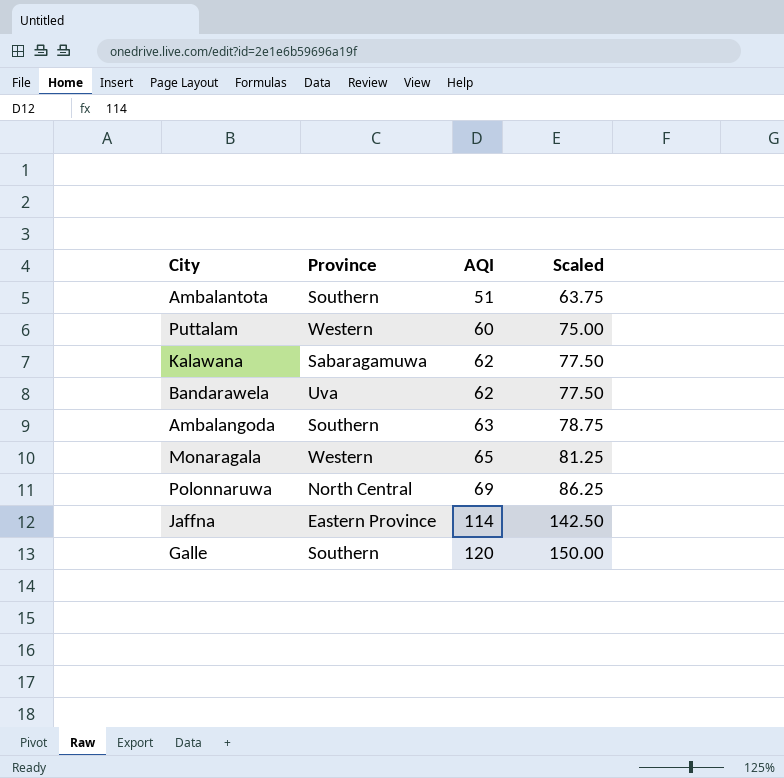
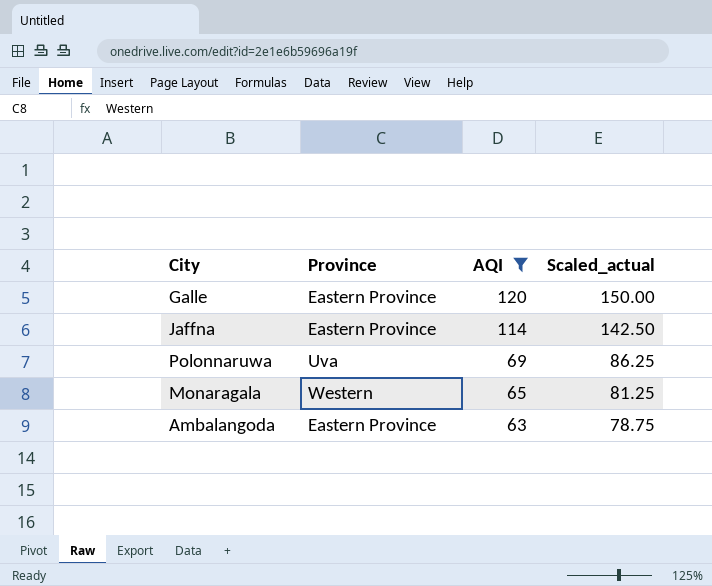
filter: none -> AQI >= 63
row order: AQI ascending -> AQI descending
column name: Scaled -> Scaled_actual
Galle | Province: Southern -> Eastern Province
Polonnaruwa | Province: North Central -> Uva
Ambalangoda | Province: Southern -> Eastern Province

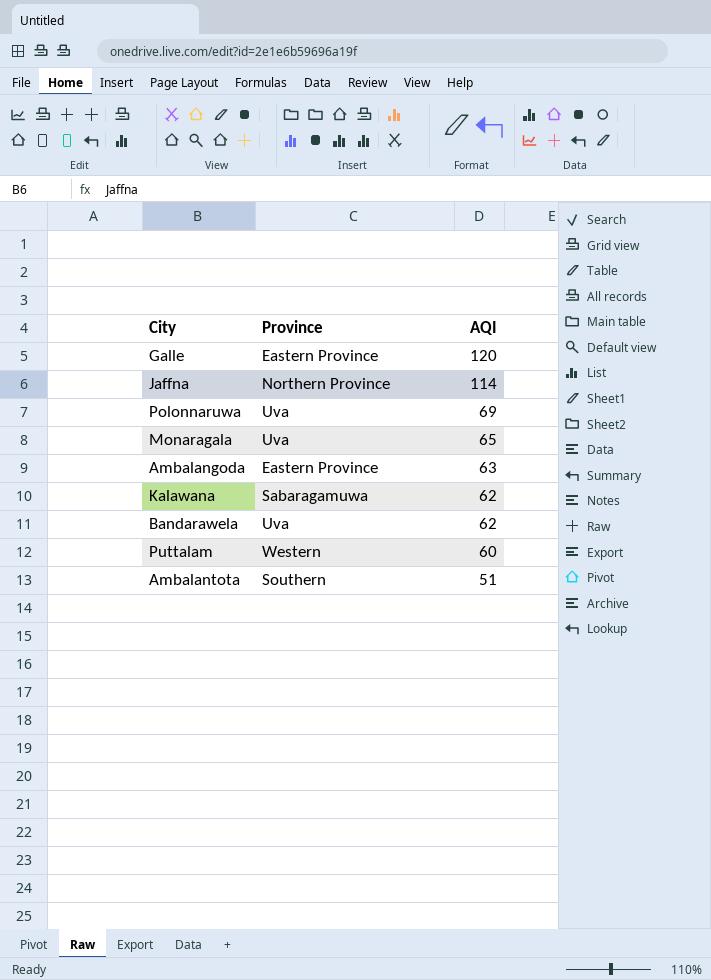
filter: AQI >= 63 -> none
column Scaled_actual | formula: [AQI] * 1.25 -> none
Jaffna | Province: Eastern Province -> Northern Province
Monaragala | Province: Western -> Uva

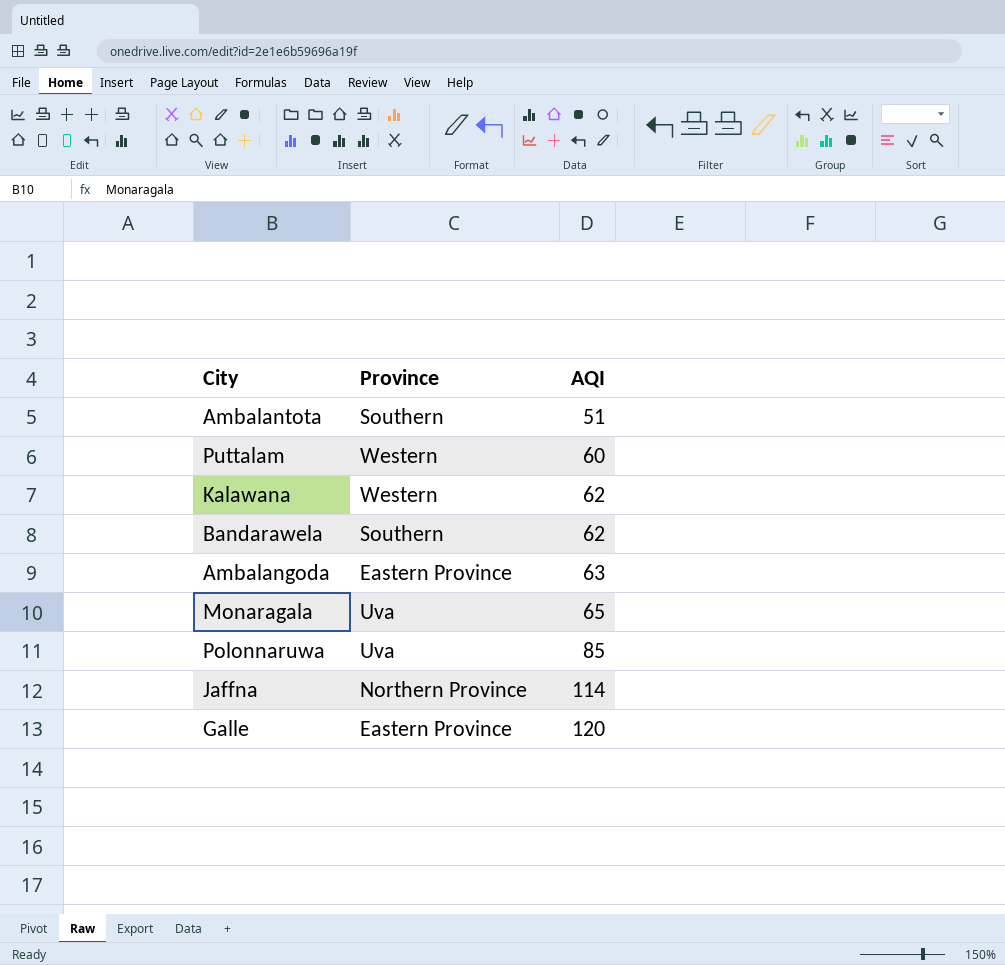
row order: AQI descending -> AQI ascending
Kalawana | Province: Sabaragamuwa -> Western
Bandarawela | Province: Uva -> Southern
Polonnaruwa | AQI: 69 -> 85

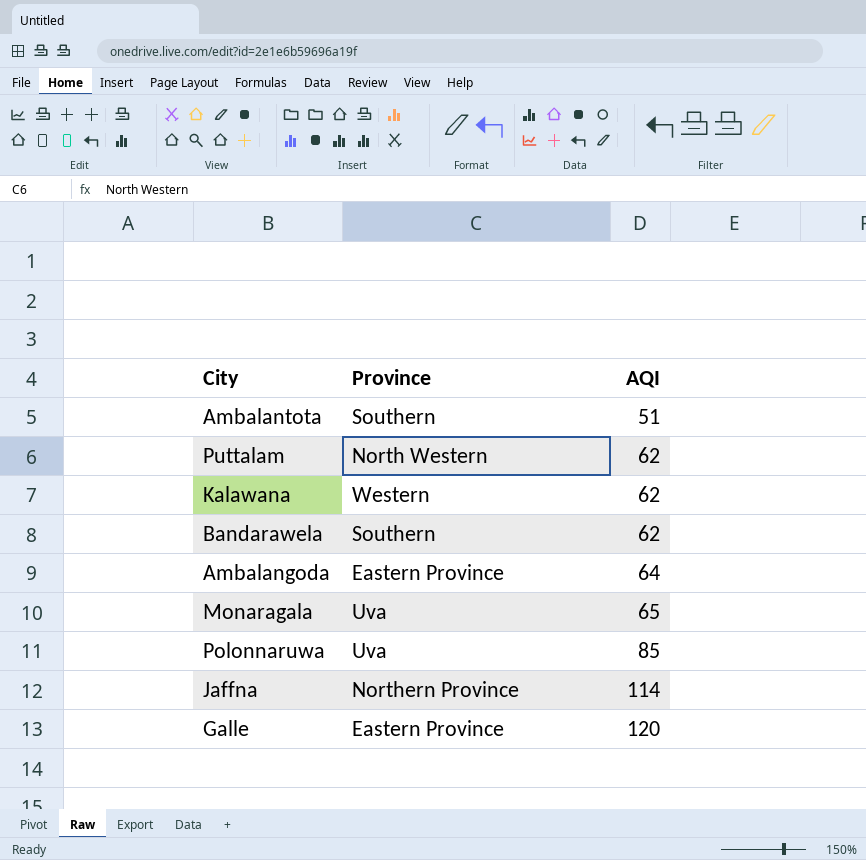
Puttalam | Province: Western -> North Western
Puttalam | AQI: 60 -> 62
Ambalangoda | AQI: 63 -> 64

